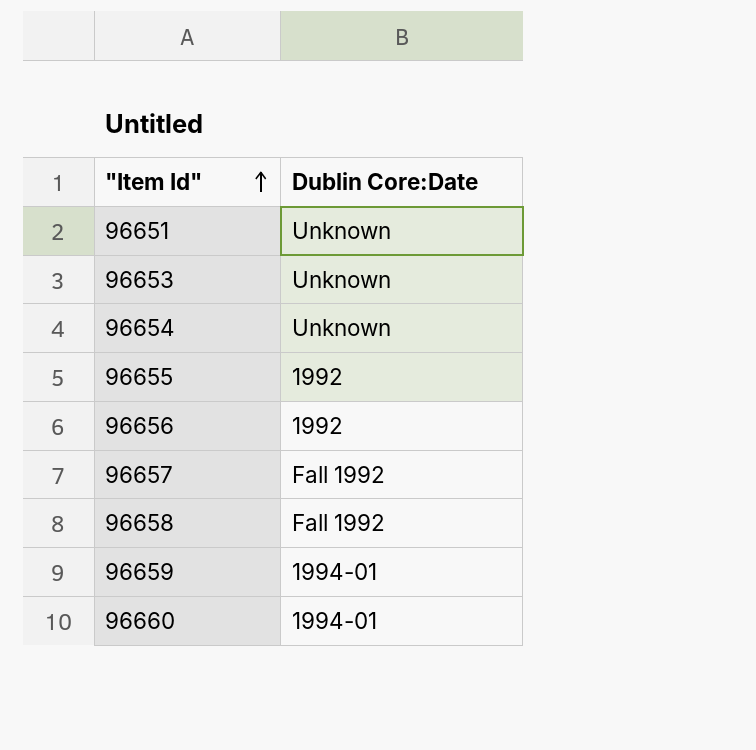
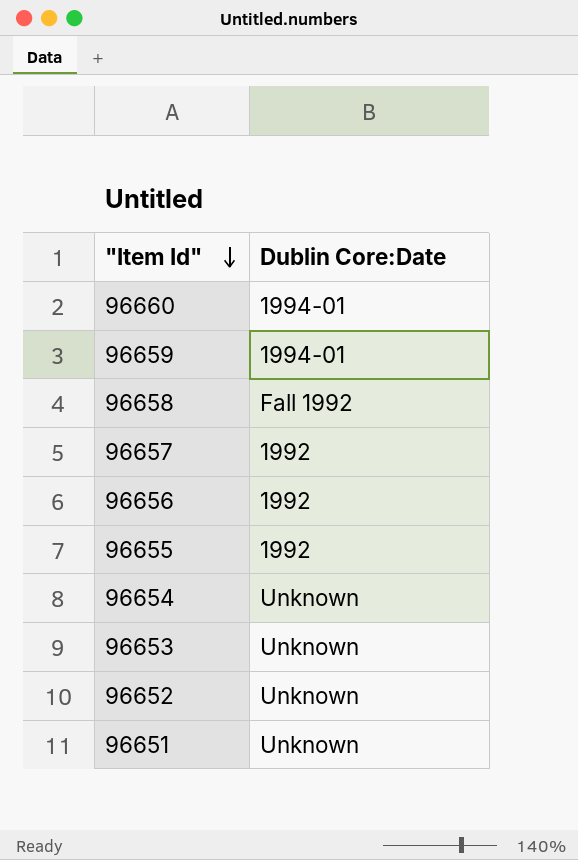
row order: "Item Id" ascending -> "Item Id" descending
96657 | Dublin Core:Date: Fall 1992 -> 1992
row 96652: none -> Unknown

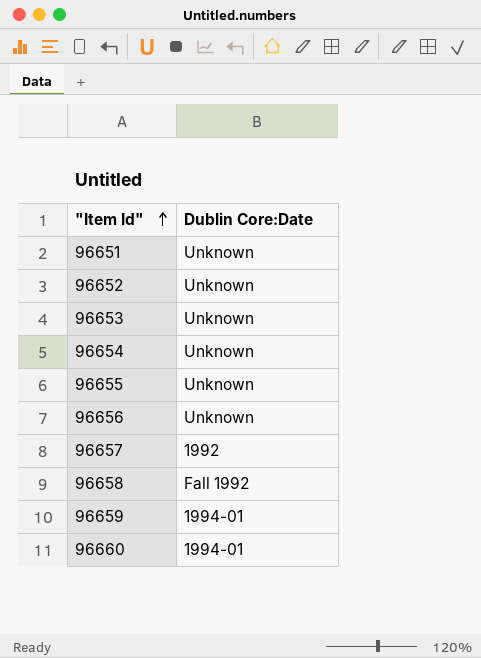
row order: "Item Id" descending -> "Item Id" ascending
96655 | Dublin Core:Date: 1992 -> Unknown
96656 | Dublin Core:Date: 1992 -> Unknown

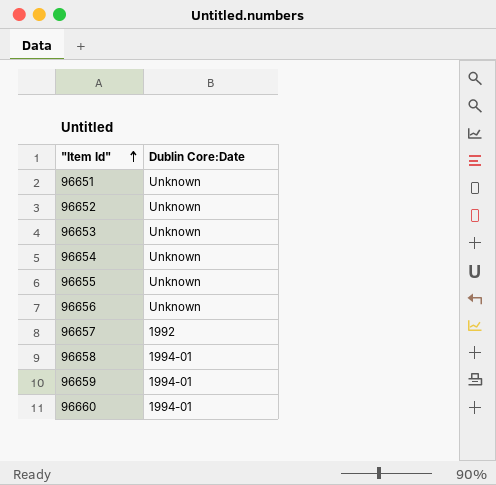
96658 | Dublin Core:Date: Fall 1992 -> 1994-01

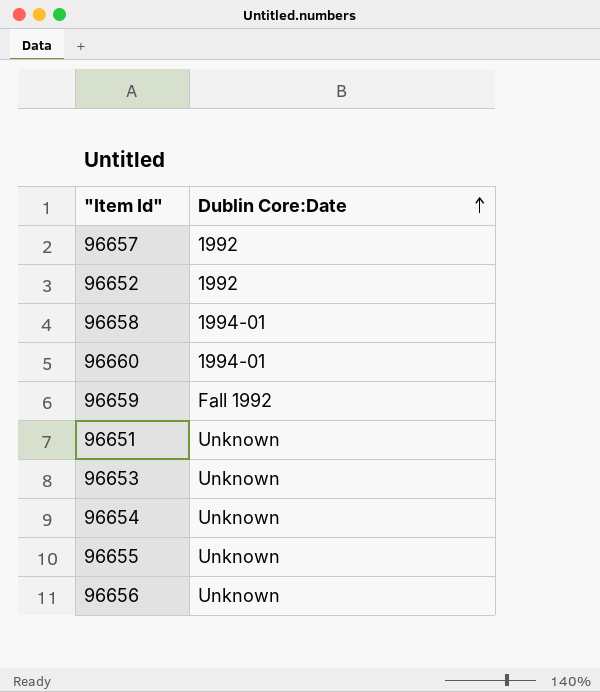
row order: "Item Id" ascending -> Dublin Core:Date ascending
96652 | Dublin Core:Date: Unknown -> 1992
96659 | Dublin Core:Date: 1994-01 -> Fall 1992

